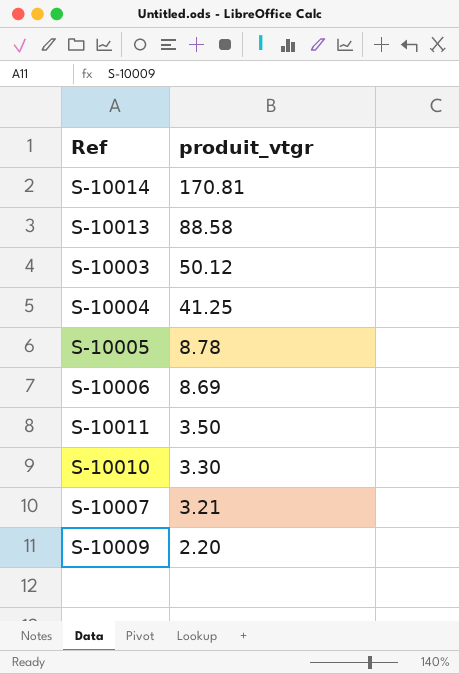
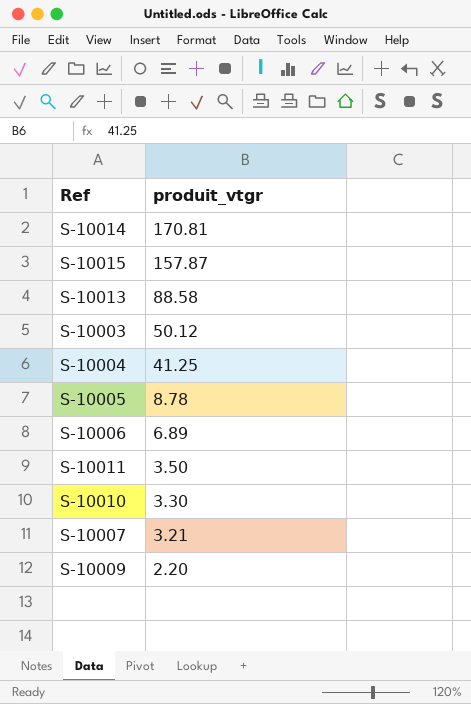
row S-10015: none -> 157.87
S-10006 | produit_vtgr: 8.69 -> 6.89

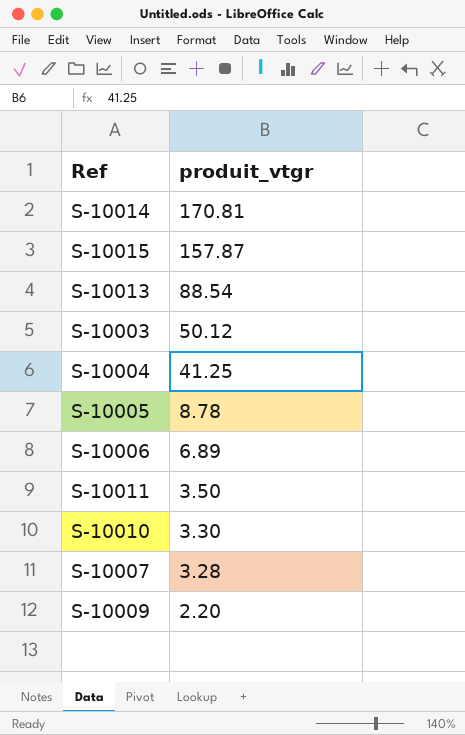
S-10013 | produit_vtgr: 88.58 -> 88.54
S-10007 | produit_vtgr: 3.21 -> 3.28

